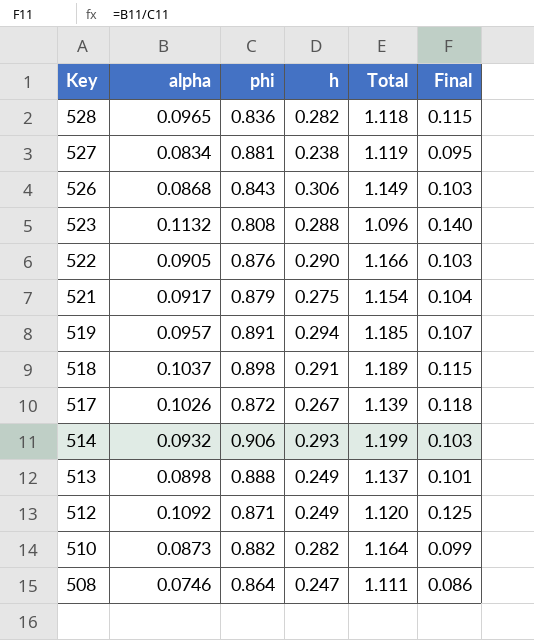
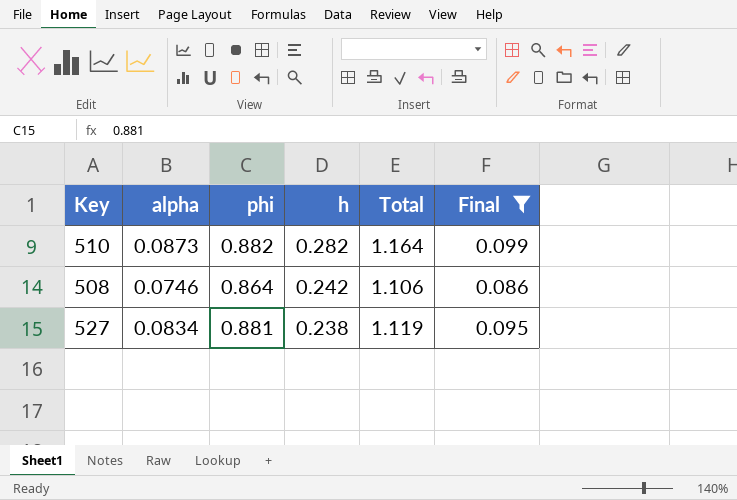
filter: none -> Final <= 0.099
row order: Key descending -> h descending
508 | h: 0.247 -> 0.242
508 | Total: 1.111 -> 1.106

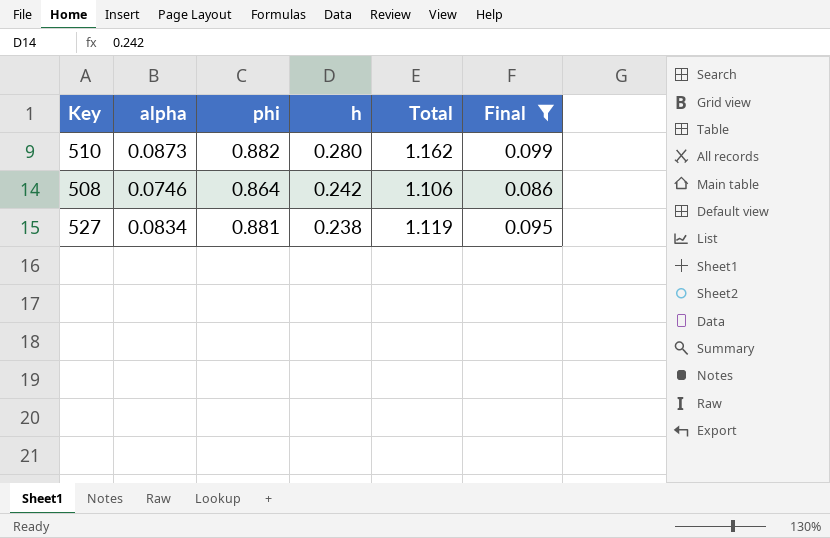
510 | h: 0.282 -> 0.280
510 | Total: 1.164 -> 1.162

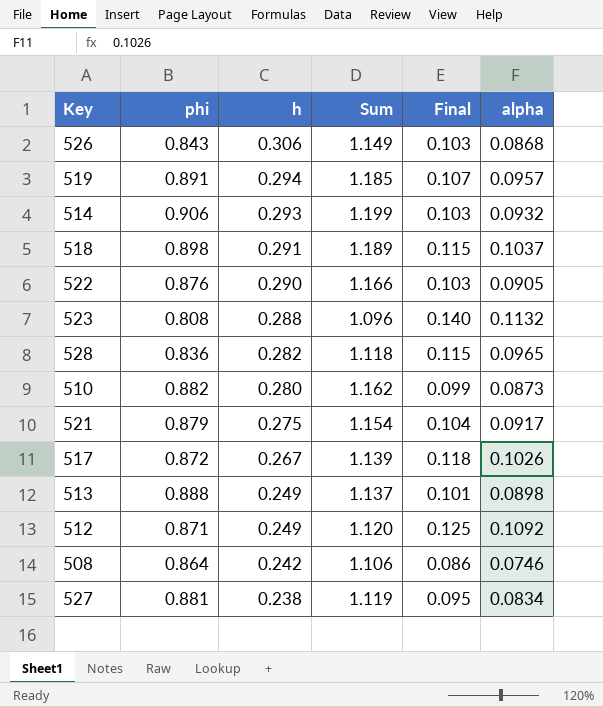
filter: Final <= 0.099 -> none
column name: Total -> Sum
column alpha | position: 2 -> 6

